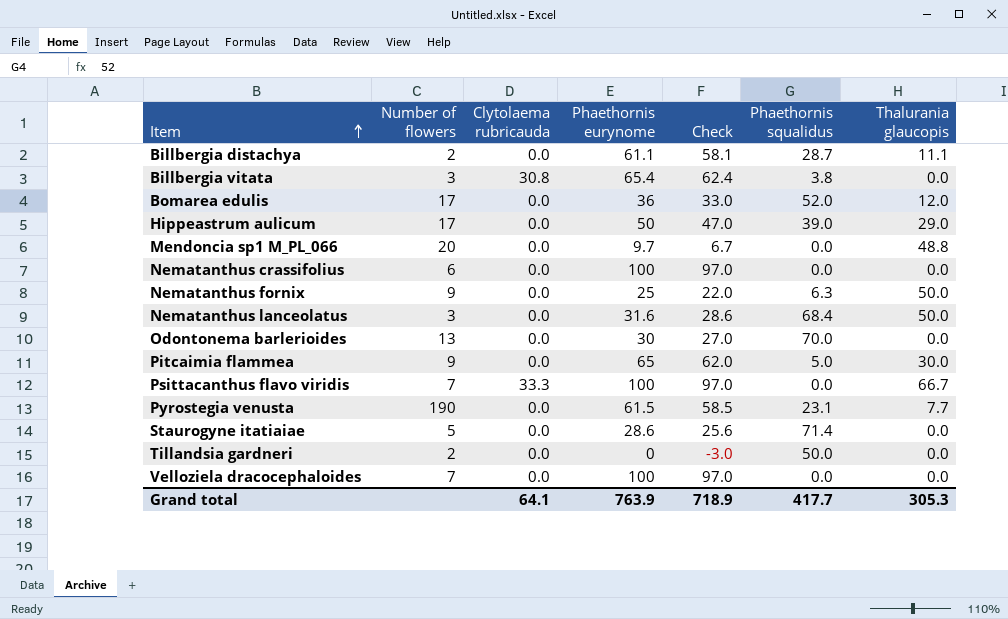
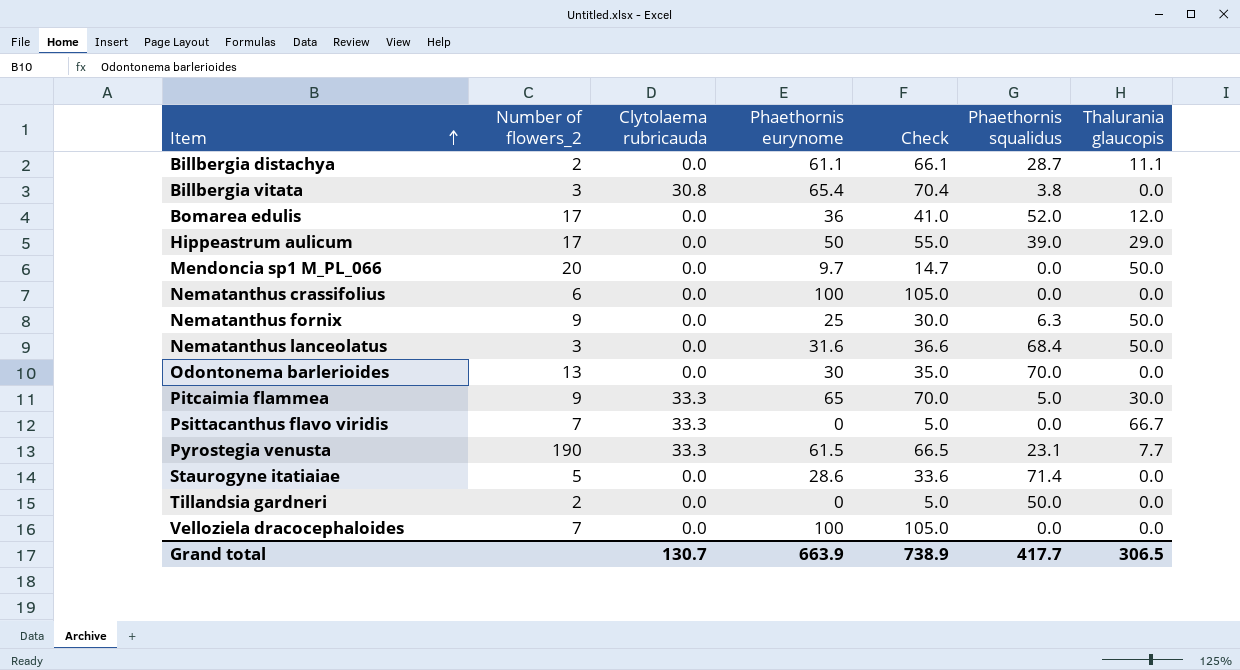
column name: Number of flowers -> Number of flowers_2
column Check | formula: [Phaethornis eurynome] - 3 -> [Phaethornis eurynome] + 5
Mendoncia sp1 M_PL_066 | Thalurania glaucopis: 48.8 -> 50.0
Pitcaimia flammea | Clytolaema rubricauda: 0.0 -> 33.3
Psittacanthus flavo viridis | Phaethornis eurynome: 100 -> 0
Pyrostegia venusta | Clytolaema rubricauda: 0.0 -> 33.3
Grand total | Clytolaema rubricauda: 64.1 -> 130.7
Grand total | Phaethornis eurynome: 763.9 -> 663.9
Grand total | Check: 718.9 -> 738.9
Grand total | Thalurania glaucopis: 305.3 -> 306.5

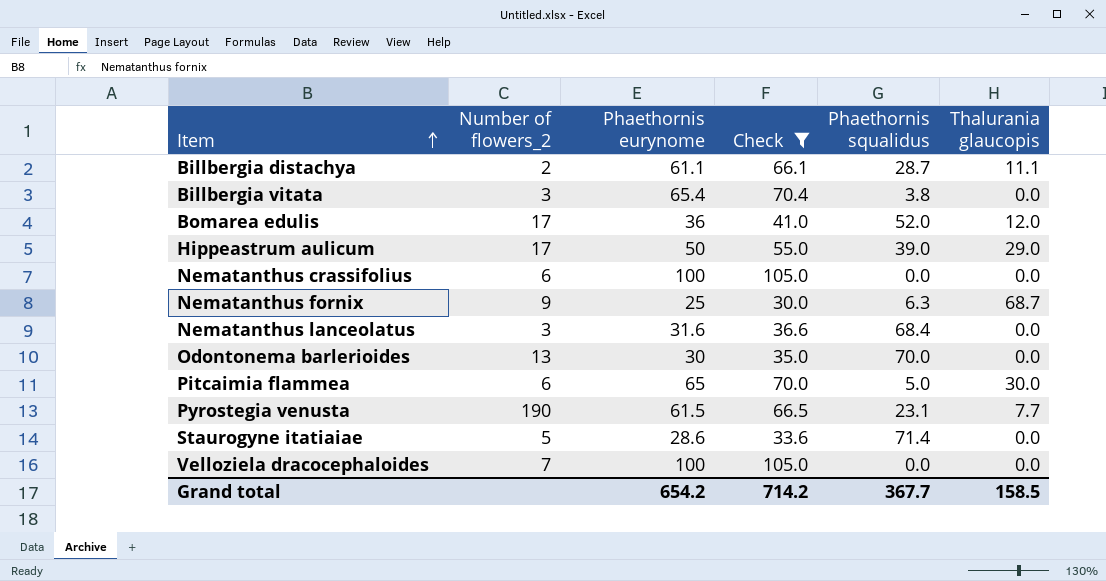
filter: none -> Check >= 30.0
column Clytolaema rubricauda | position: 3 -> none
Nematanthus fornix | Thalurania glaucopis: 50.0 -> 68.7
Nematanthus lanceolatus | Thalurania glaucopis: 50.0 -> 0.0
Pitcaimia flammea | Number of flowers_2: 9 -> 6
Grand total | Phaethornis eurynome: 663.9 -> 654.2
Grand total | Check: 738.9 -> 714.2
Grand total | Phaethornis squalidus: 417.7 -> 367.7
Grand total | Thalurania glaucopis: 306.5 -> 158.5

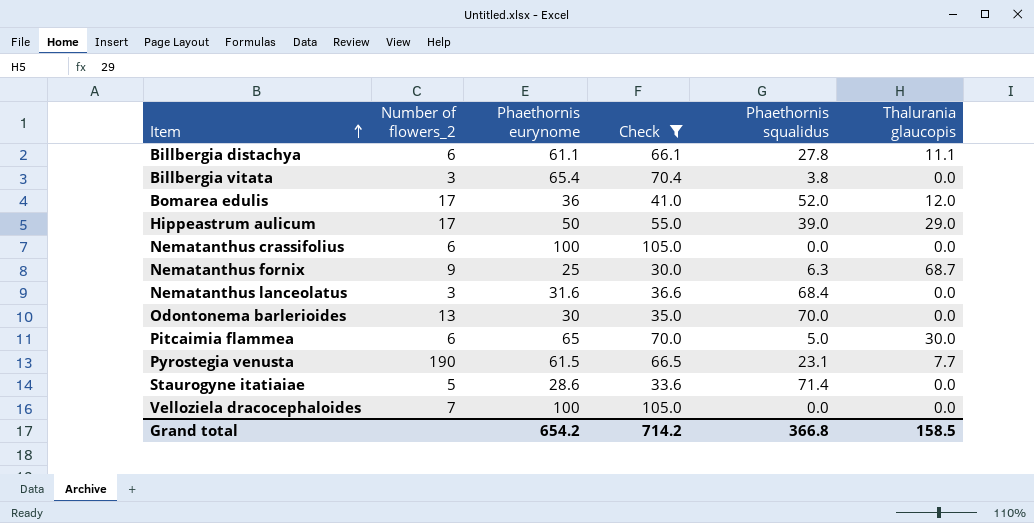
Billbergia distachya | Number of flowers_2: 2 -> 6
Billbergia distachya | Phaethornis squalidus: 28.7 -> 27.8
Grand total | Phaethornis squalidus: 367.7 -> 366.8

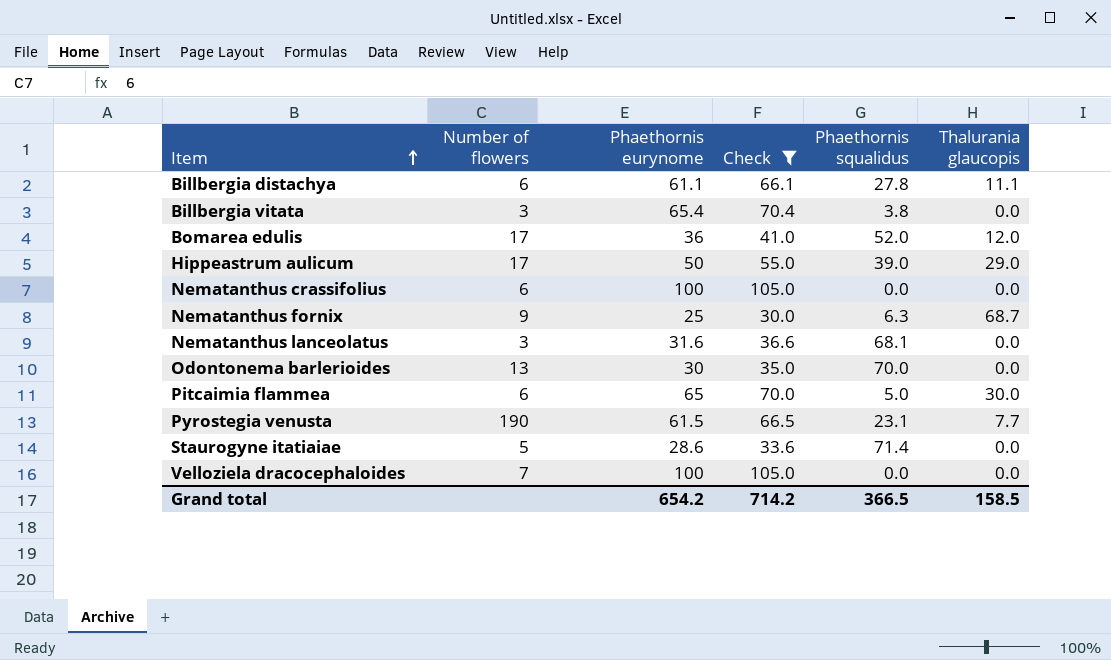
column name: Number of flowers_2 -> Number of flowers
Nematanthus lanceolatus | Phaethornis squalidus: 68.4 -> 68.1
Grand total | Phaethornis squalidus: 366.8 -> 366.5

